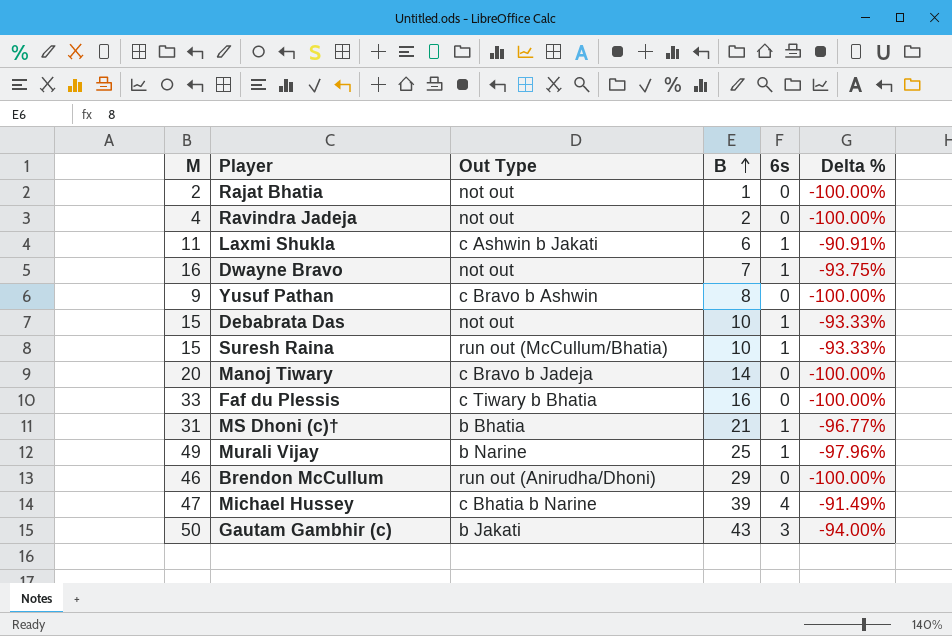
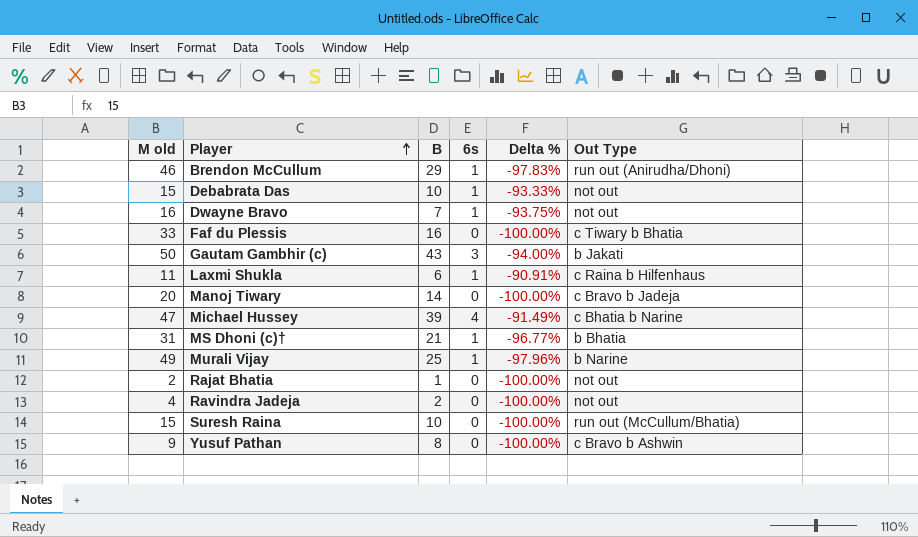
row order: B ascending -> Player ascending
column name: M -> M old
column Out Type | position: 3 -> 6
Brendon McCullum | 6s: 0 -> 1
Brendon McCullum | Delta %: -100.00% -> -97.83%
Laxmi Shukla | Out Type: c Ashwin b Jakati -> c Raina b Hilfenhaus
Suresh Raina | 6s: 1 -> 0
Suresh Raina | Delta %: -93.33% -> -100.00%

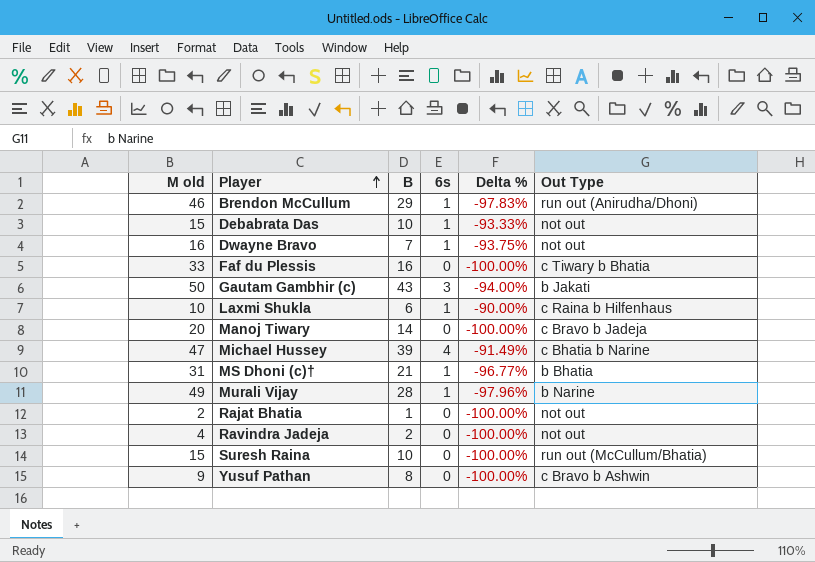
Laxmi Shukla | M old: 11 -> 10
Laxmi Shukla | Delta %: -90.91% -> -90.00%
Murali Vijay | B: 25 -> 28

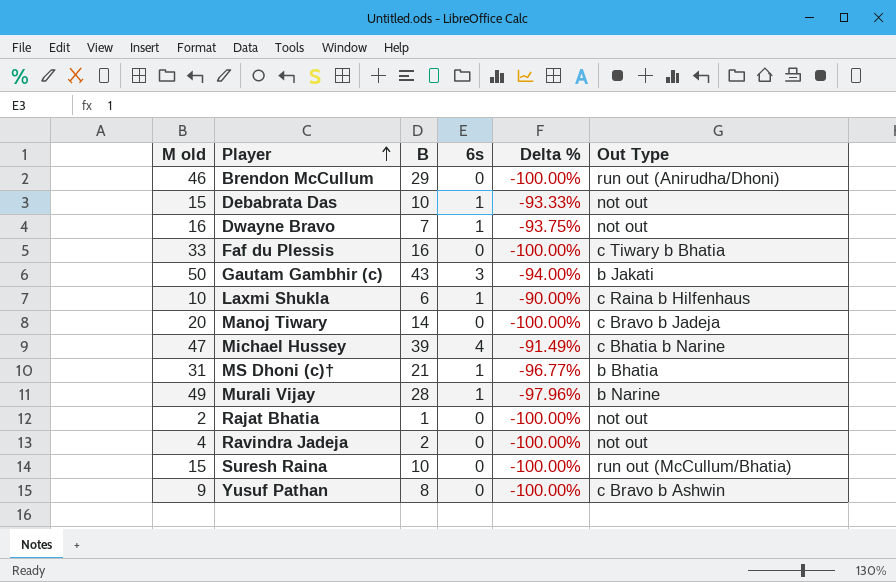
Brendon McCullum | 6s: 1 -> 0
Brendon McCullum | Delta %: -97.83% -> -100.00%

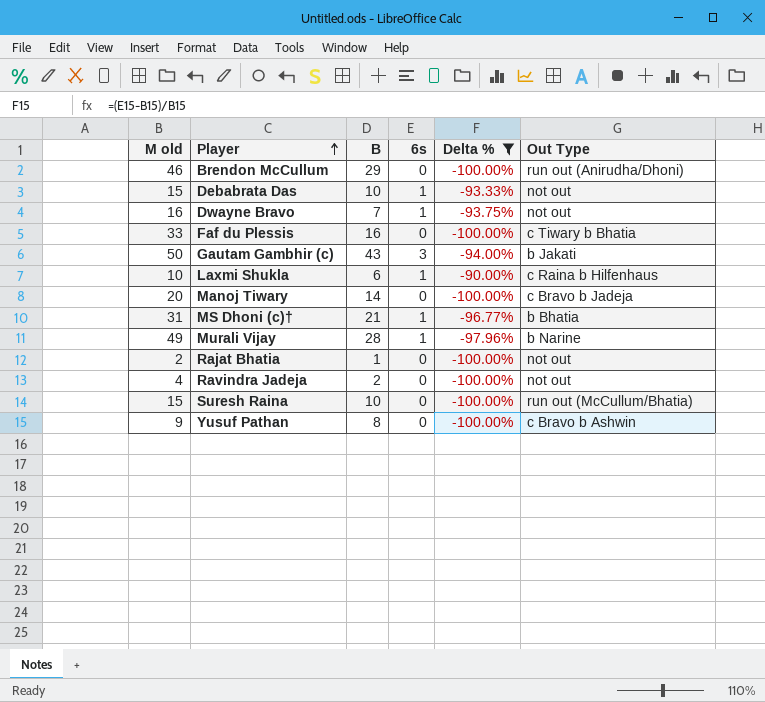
filter: none -> Delta % != -91.49%

